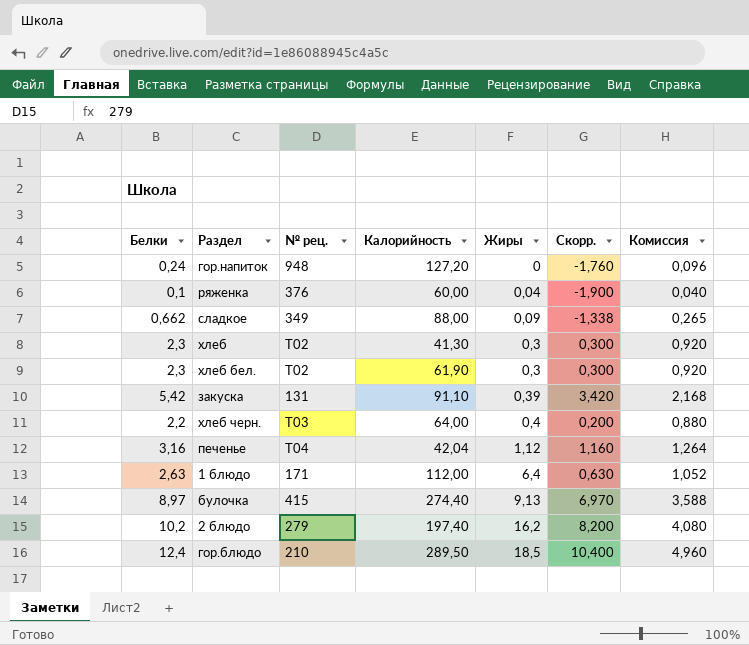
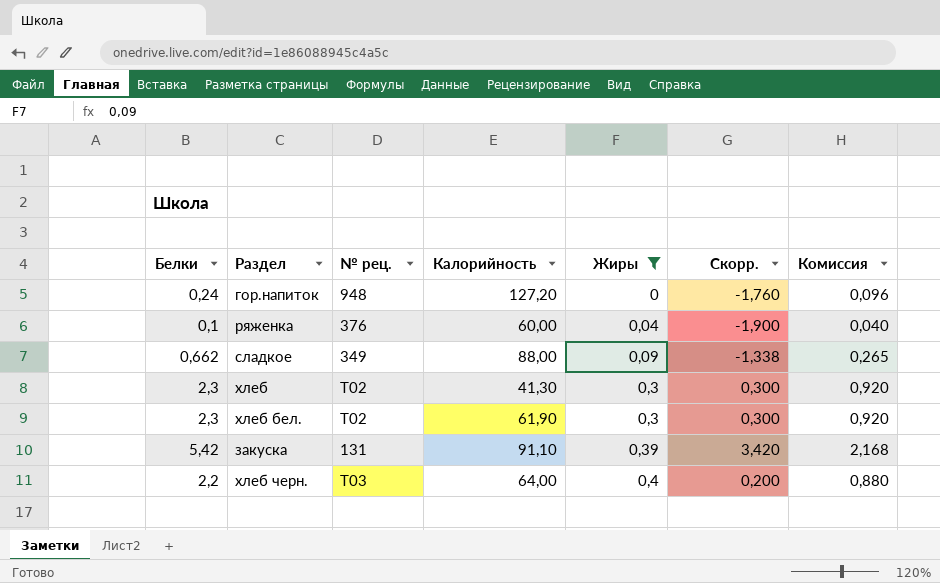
filter: none -> Жиры <= 0,4

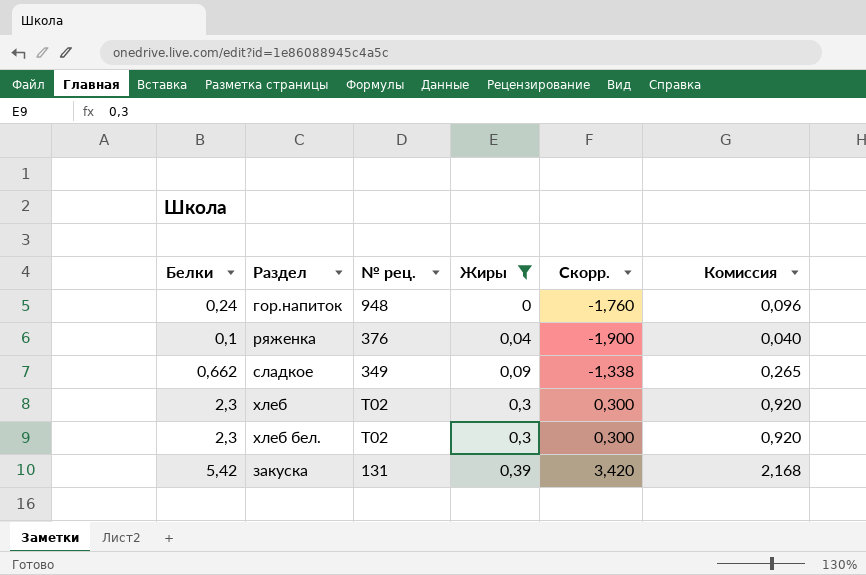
column Калорийность | position: 4 -> none
row хлеб черн.: 2,2 | Т03 | 64,00 | 0,4 | 0,200 | 0,880 -> none

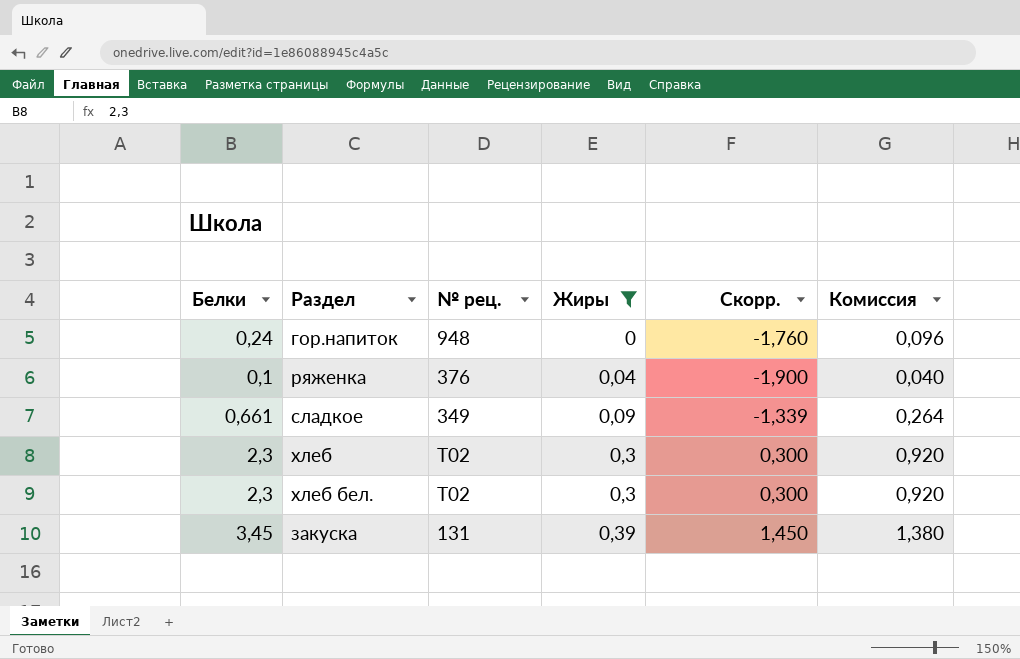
сладкое | Белки: 0,662 -> 0,661
сладкое | Скорр.: -1,338 -> -1,339
сладкое | Комиссия: 0,265 -> 0,264
закуска | Белки: 5,42 -> 3,45
закуска | Скорр.: 3,420 -> 1,450
закуска | Комиссия: 2,168 -> 1,380

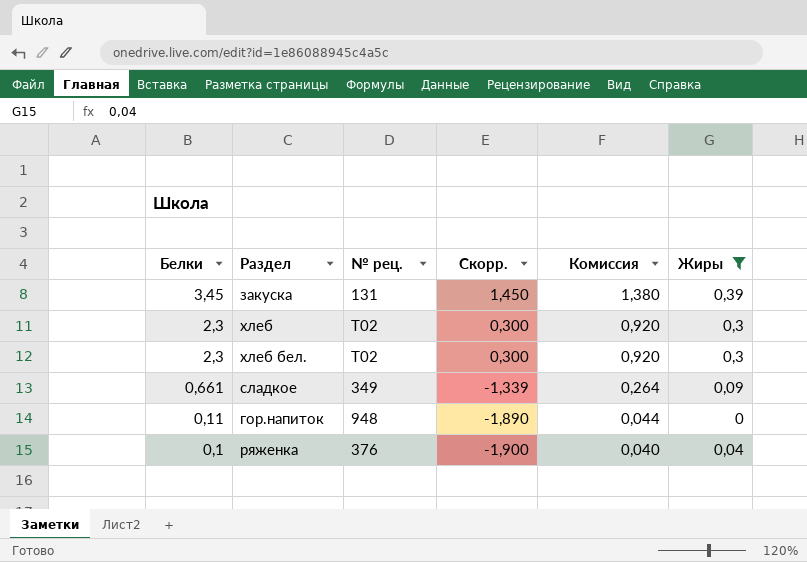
row order: Жиры ascending -> Белки descending
column Жиры | position: 4 -> 6
гор.напиток | Белки: 0,24 -> 0,11
гор.напиток | Скорр.: -1,760 -> -1,890
гор.напиток | Комиссия: 0,096 -> 0,044

